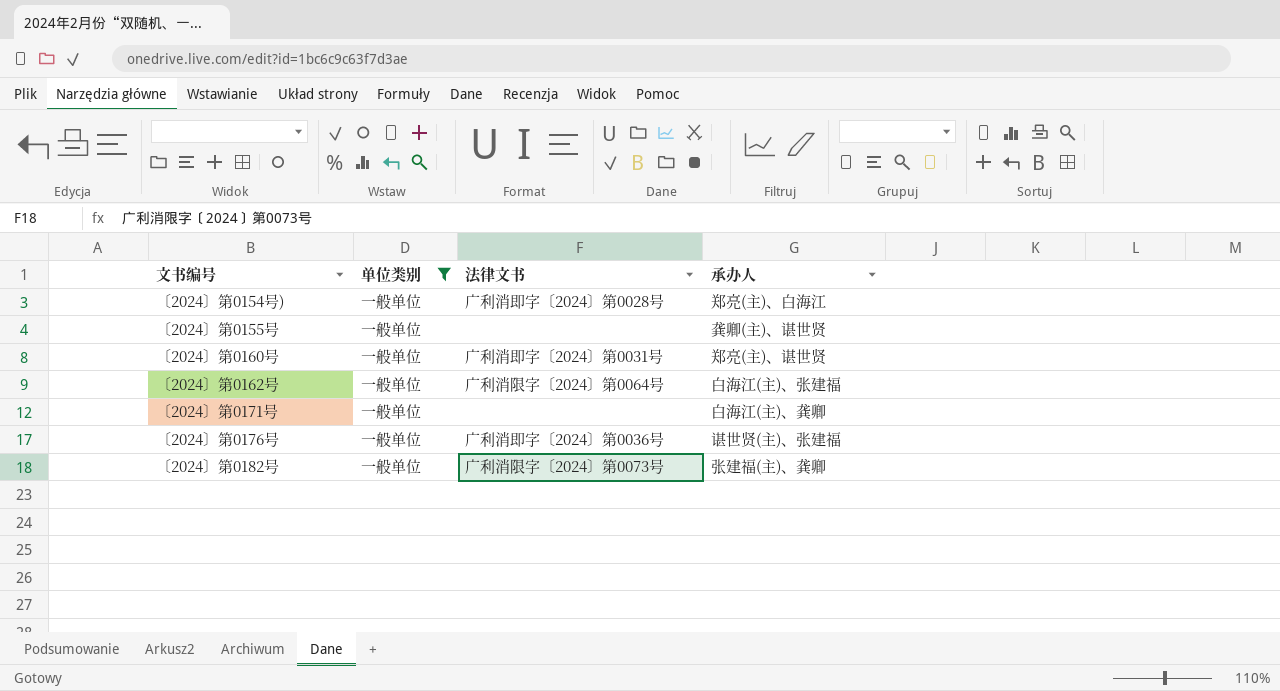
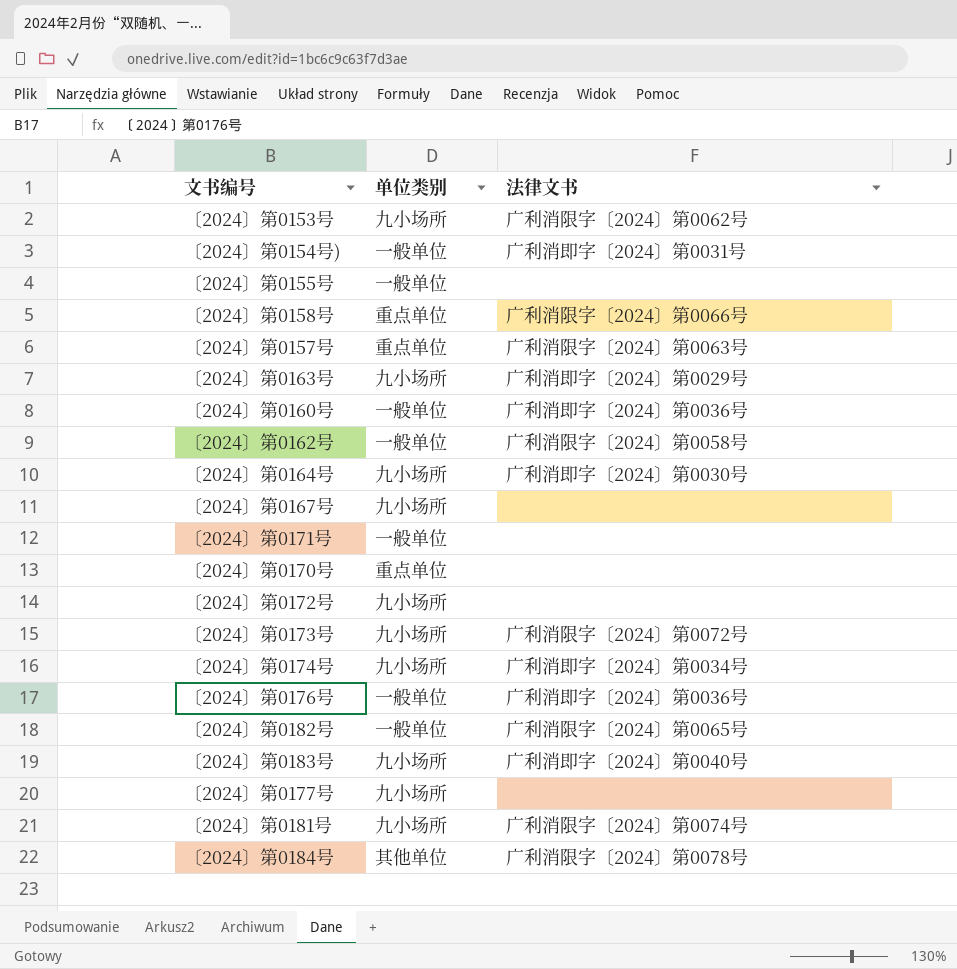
filter: 单位类别 = 一般单位 -> none
column 承办人 | position: 4 -> none
〔2024〕第0154号) | 法律文书: 广利消即字〔2024〕第0028号 -> 广利消即字〔2024〕第0031号
〔2024〕第0160号 | 法律文书: 广利消即字〔2024〕第0031号 -> 广利消即字〔2024〕第0036号
〔2024〕第0162号 | 法律文书: 广利消限字〔2024〕第0064号 -> 广利消限字〔2024〕第0058号
〔2024〕第0182号 | 法律文书: 广利消限字〔2024〕第0073号 -> 广利消限字〔2024〕第0065号

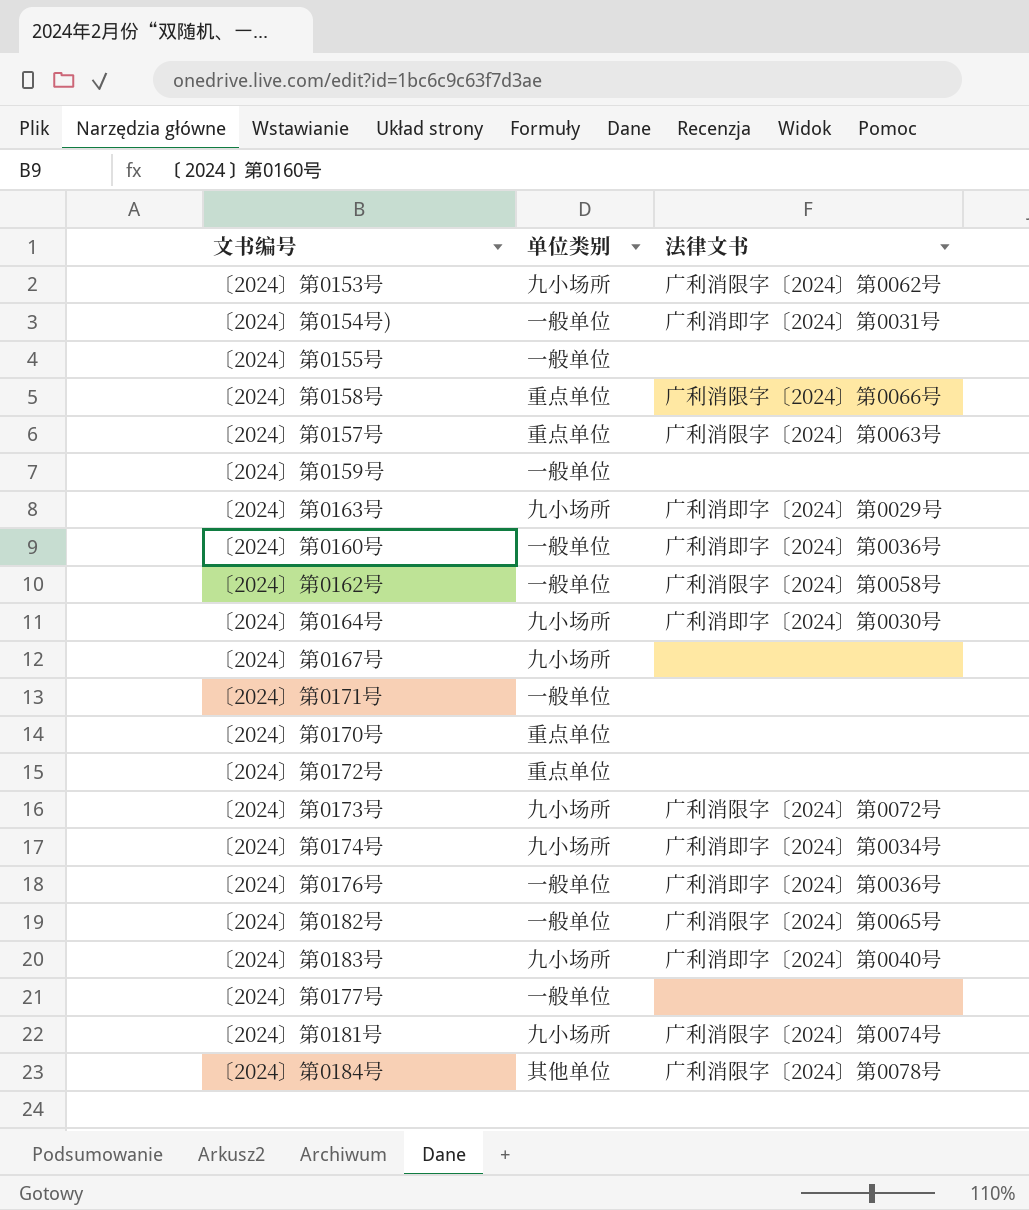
row 〔2024〕第0159号: none -> 一般单位 | none
〔2024〕第0172号 | 单位类别: 九小场所 -> 重点单位
〔2024〕第0177号 | 单位类别: 九小场所 -> 一般单位

